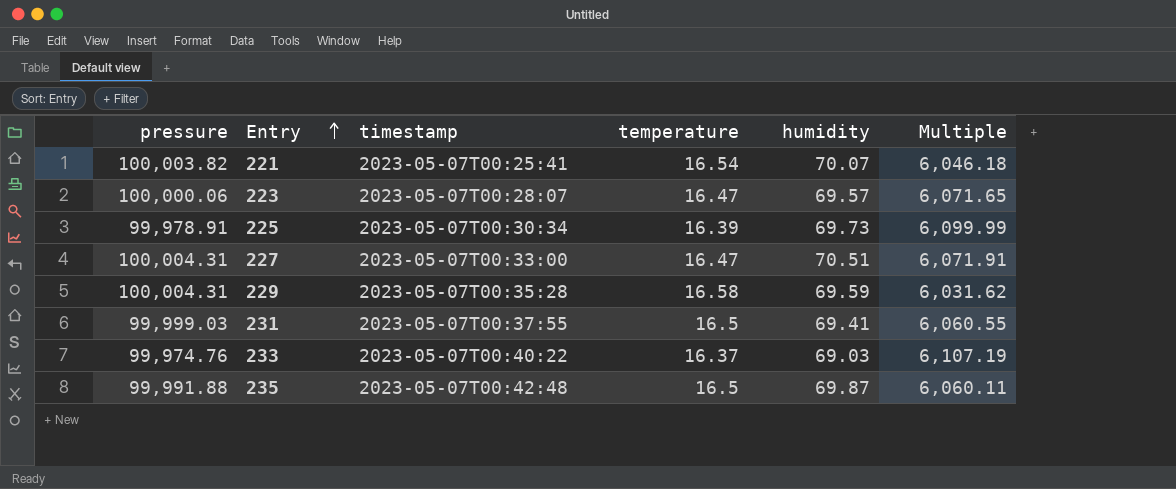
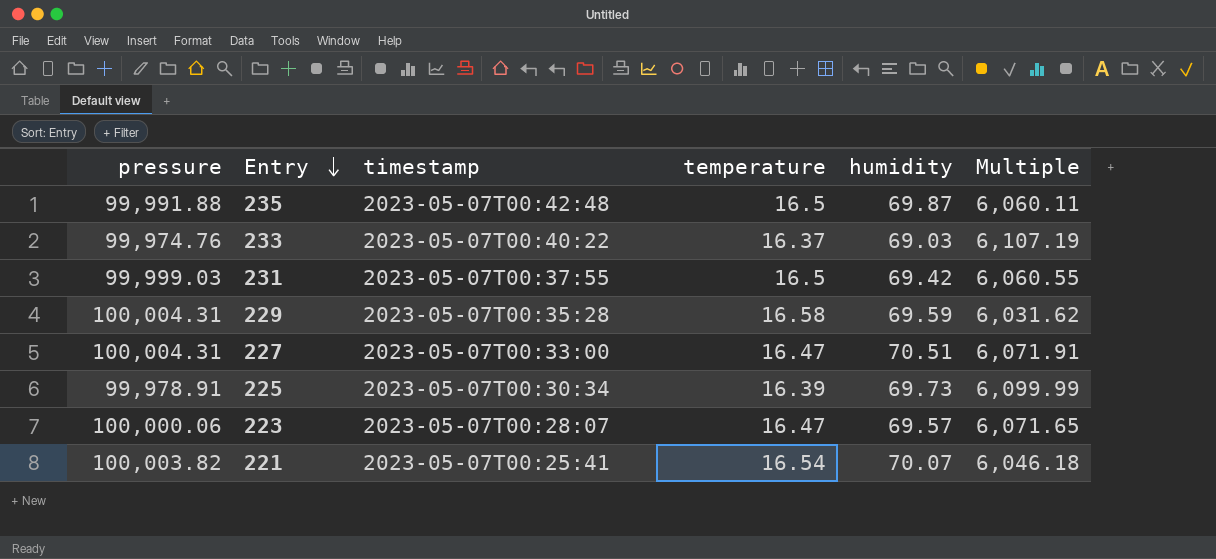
row order: Entry ascending -> Entry descending
231 | humidity: 69.41 -> 69.42

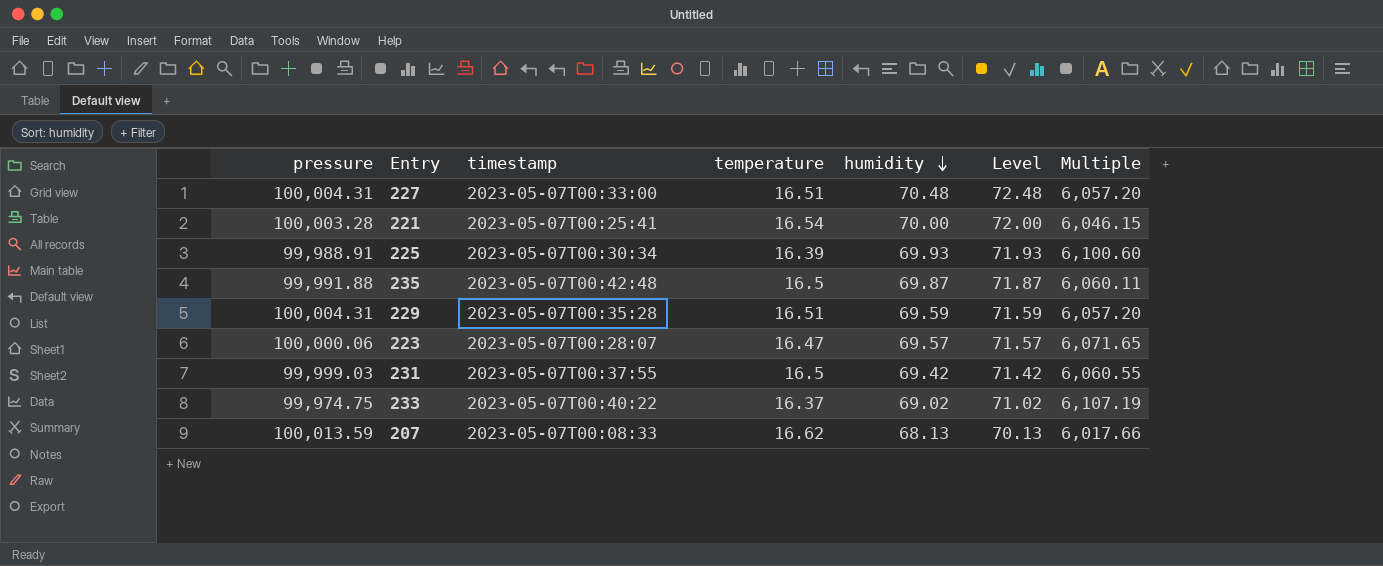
row order: Entry descending -> humidity descending
column Level | formula: none -> [humidity] + 2
227 | temperature: 16.47 -> 16.51
227 | humidity: 70.51 -> 70.48
227 | Multiple: 6,071.91 -> 6,057.20
221 | pressure: 100,003.82 -> 100,003.28
221 | humidity: 70.07 -> 70.00
221 | Multiple: 6,046.18 -> 6,046.15
225 | pressure: 99,978.91 -> 99,988.91
225 | humidity: 69.73 -> 69.93
225 | Multiple: 6,099.99 -> 6,100.60
229 | temperature: 16.58 -> 16.51
229 | Multiple: 6,031.62 -> 6,057.20
233 | pressure: 99,974.76 -> 99,974.75
233 | humidity: 69.03 -> 69.02
row 207: none -> 100,013.59 | 2023-05-07T00:08:33 | 16.62 | 68.13 | 70.13 | 6,017.66

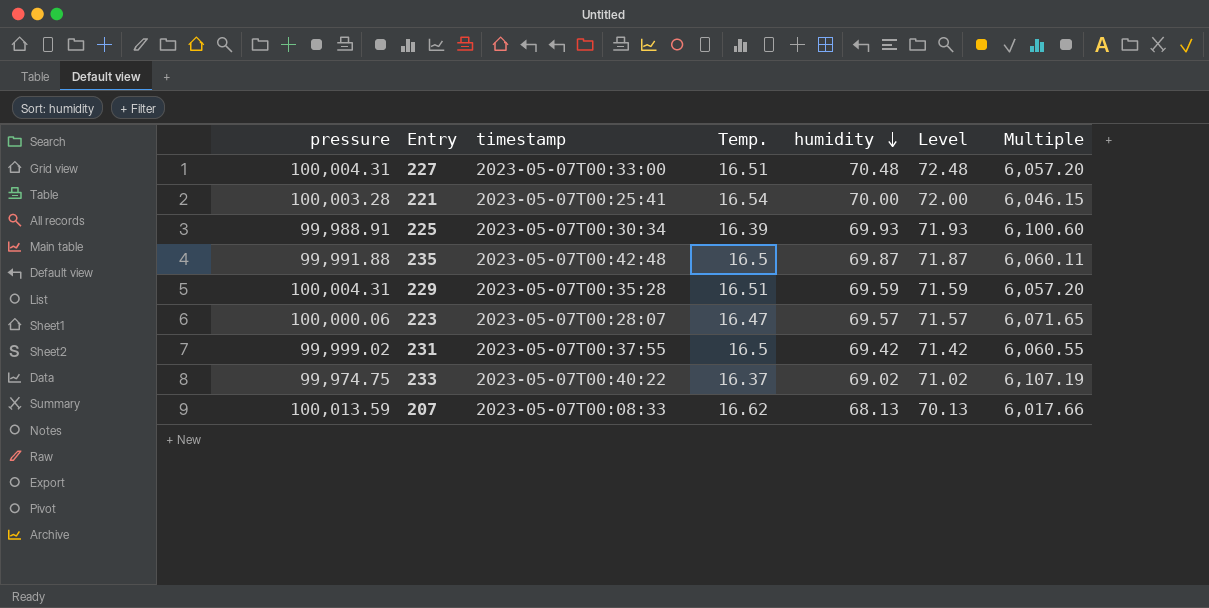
column name: temperature -> Temp.
231 | pressure: 99,999.03 -> 99,999.02

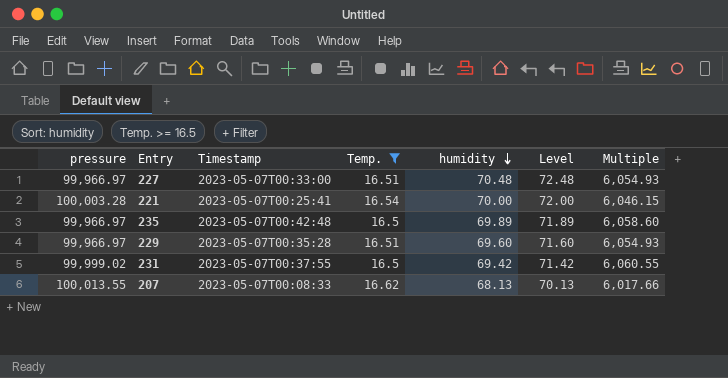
filter: none -> Temp. >= 16.5
column name: timestamp -> Timestamp
227 | pressure: 100,004.31 -> 99,966.97
227 | Multiple: 6,057.20 -> 6,054.93
235 | pressure: 99,991.88 -> 99,966.97
235 | humidity: 69.87 -> 69.89
235 | Level: 71.87 -> 71.89
235 | Multiple: 6,060.11 -> 6,058.60
229 | pressure: 100,004.31 -> 99,966.97
229 | humidity: 69.59 -> 69.60
229 | Level: 71.59 -> 71.60
229 | Multiple: 6,057.20 -> 6,054.93
207 | pressure: 100,013.59 -> 100,013.55

